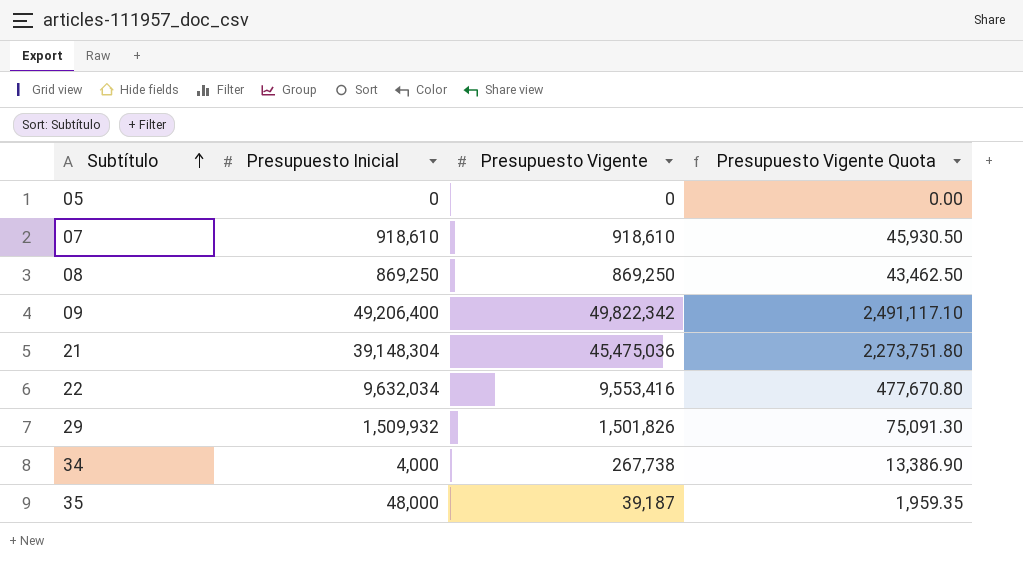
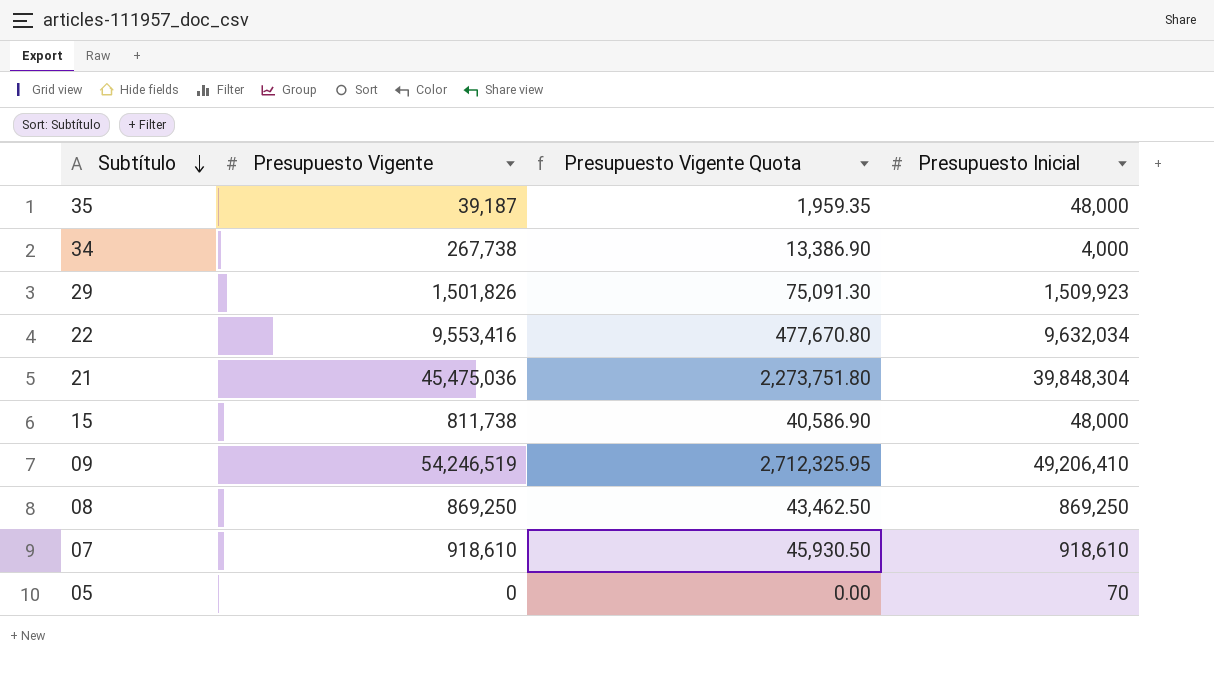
row order: Subtítulo ascending -> Subtítulo descending
column Presupuesto Inicial | position: 2 -> 4
29 | Presupuesto Inicial: 1,509,932 -> 1,509,923
21 | Presupuesto Inicial: 39,148,304 -> 39,848,304
row 15: none -> 811,738 | 40,586.90 | 48,000
09 | Presupuesto Vigente: 49,822,342 -> 54,246,519
09 | Presupuesto Vigente Quota: 2,491,117.10 -> 2,712,325.95
09 | Presupuesto Inicial: 49,206,400 -> 49,206,410
05 | Presupuesto Inicial: 0 -> 70

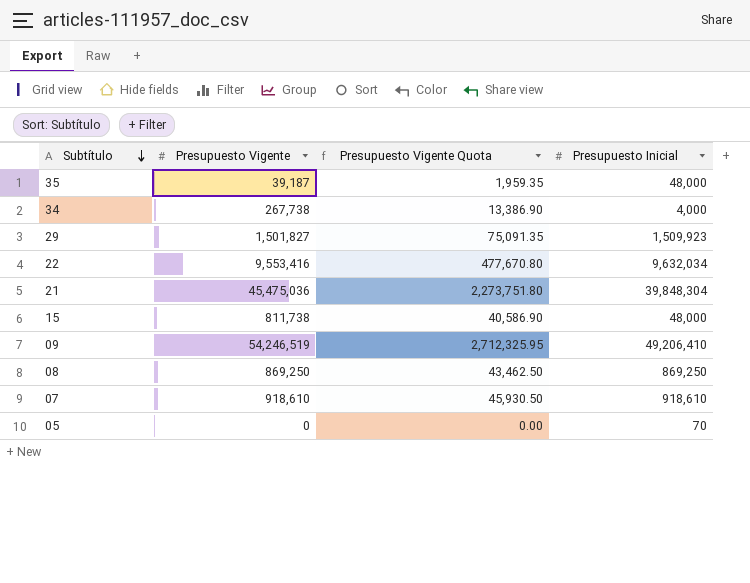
29 | Presupuesto Vigente: 1,501,826 -> 1,501,827
29 | Presupuesto Vigente Quota: 75,091.30 -> 75,091.35

